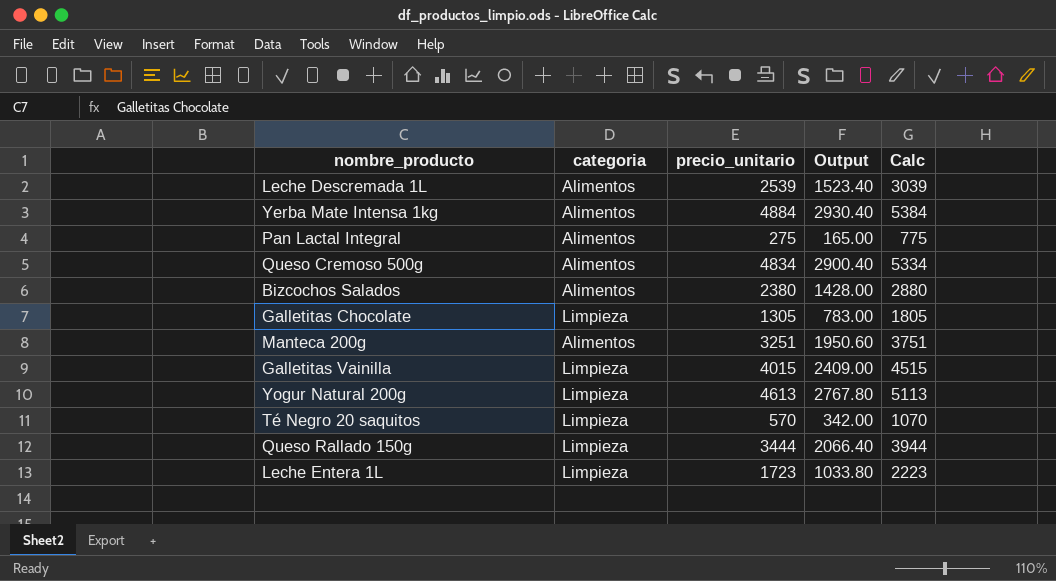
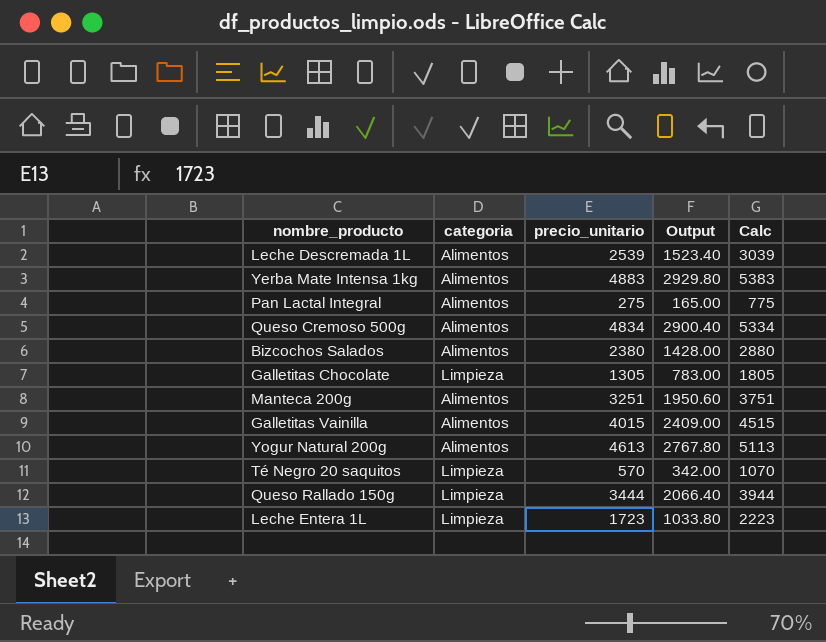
Yerba Mate Intensa 1kg | precio_unitario: 4884 -> 4883
Yerba Mate Intensa 1kg | Output: 2930.40 -> 2929.80
Yerba Mate Intensa 1kg | Calc: 5384 -> 5383
Galletitas Vainilla | categoria: Limpieza -> Alimentos
Yogur Natural 200g | categoria: Limpieza -> Alimentos

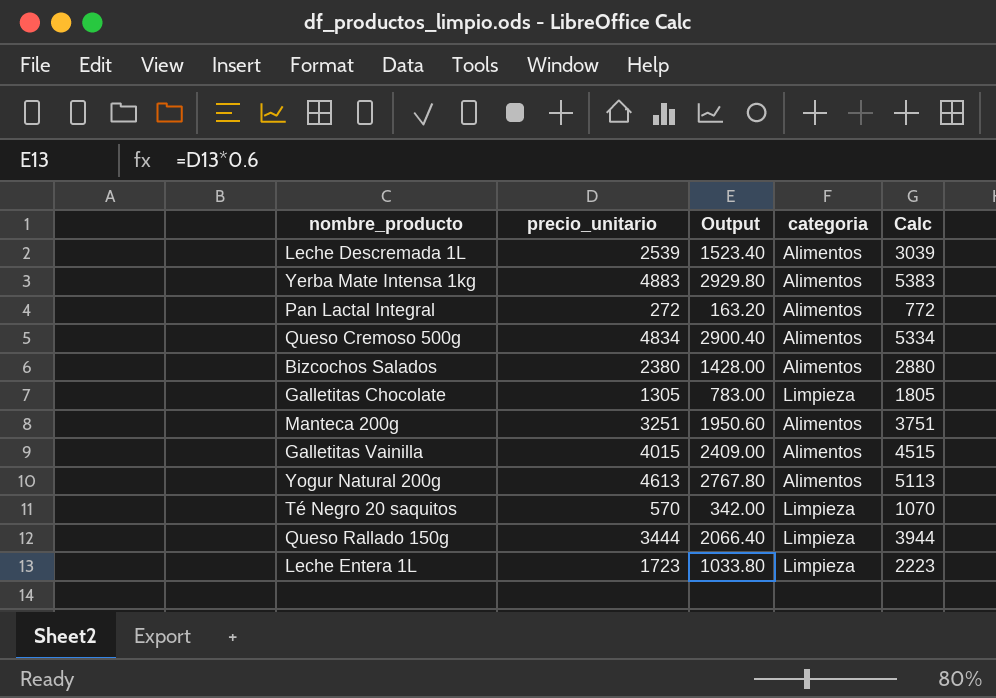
column categoria | position: 2 -> 4
Pan Lactal Integral | precio_unitario: 275 -> 272
Pan Lactal Integral | Output: 165.00 -> 163.20
Pan Lactal Integral | Calc: 775 -> 772

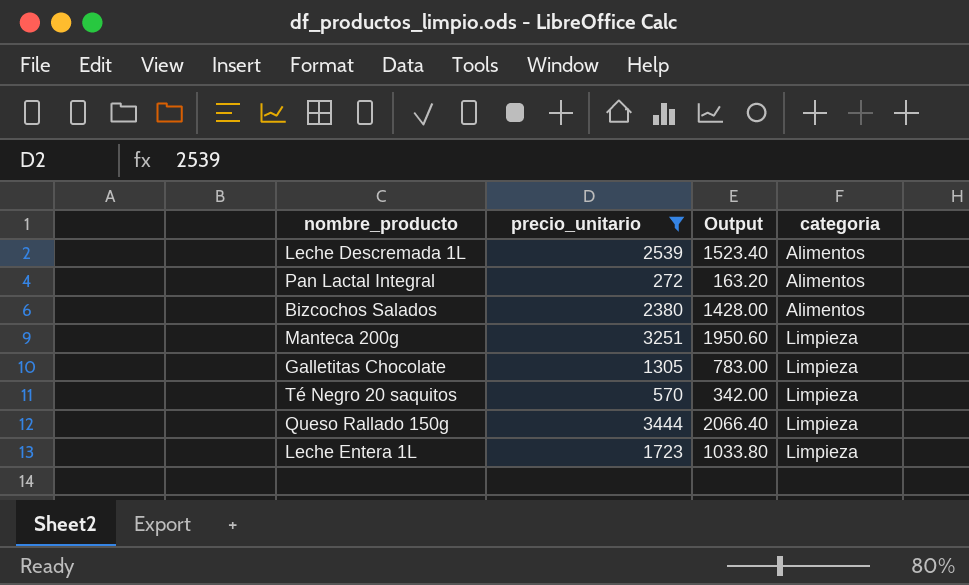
filter: none -> precio_unitario <= 3444
row order: none -> categoria ascending
column Calc | formula: [precio_unitario] + 500 -> none
Manteca 200g | categoria: Alimentos -> Limpieza

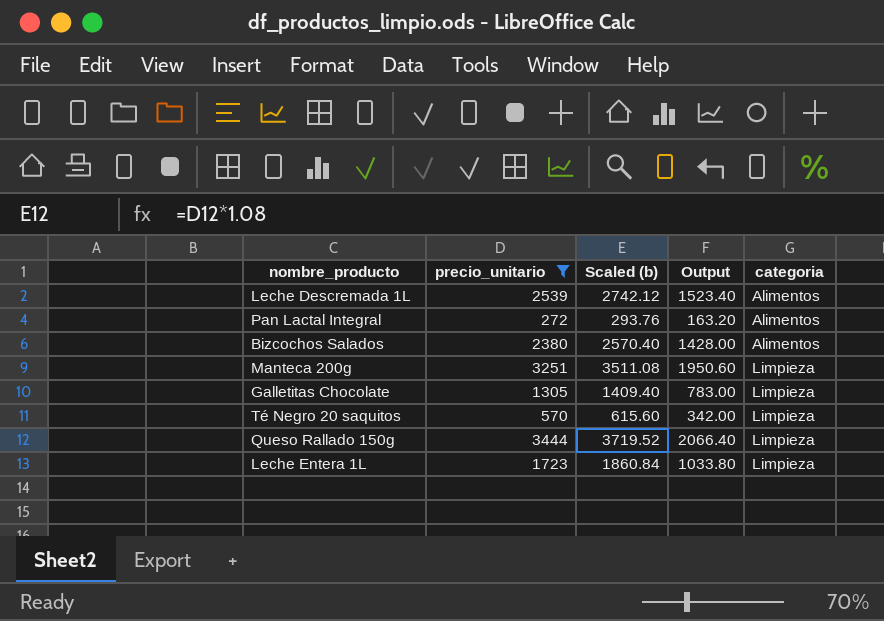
column Scaled (b) | formula: none -> [precio_unitario] * 1.08

